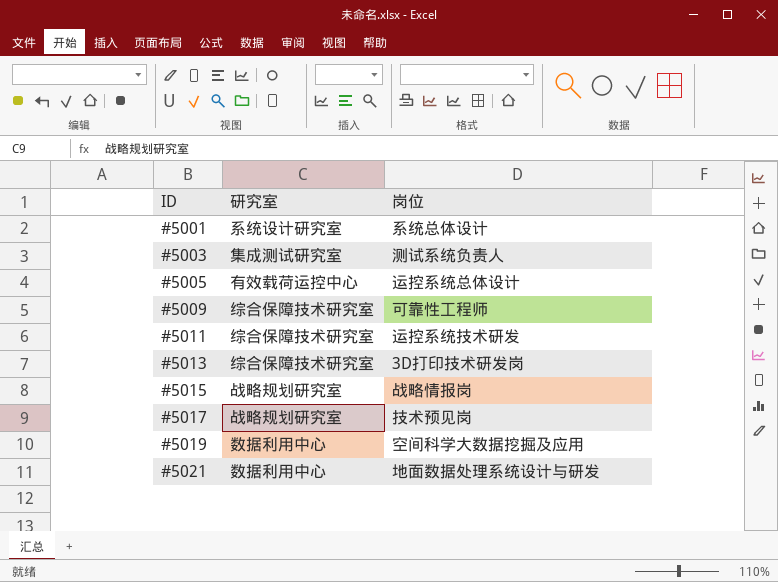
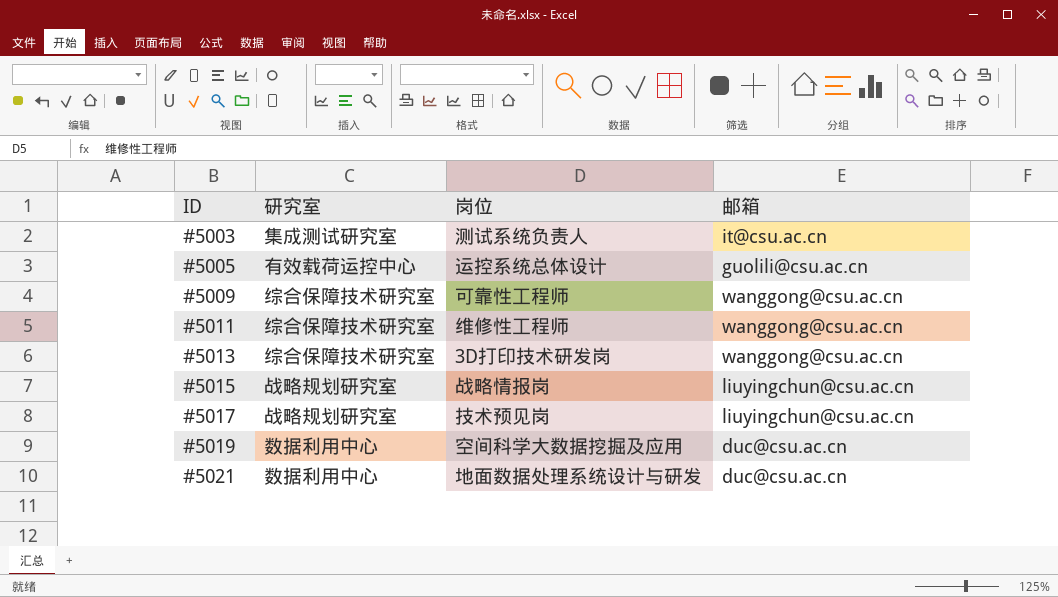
column 邮箱 | position: none -> 4
row #5001: 系统设计研究室 | 系统总体设计 -> none
#5011 | 岗位: 运控系统技术研发 -> 维修性工程师

